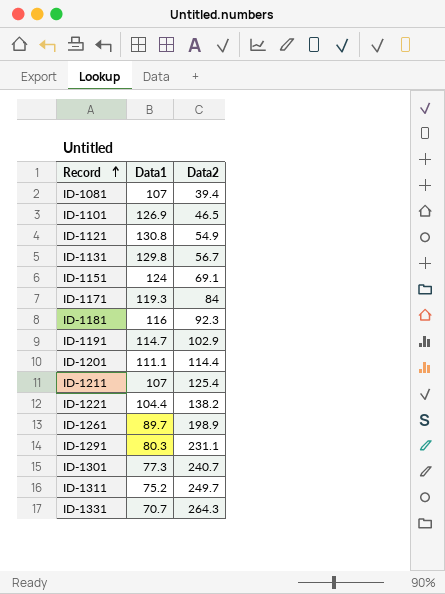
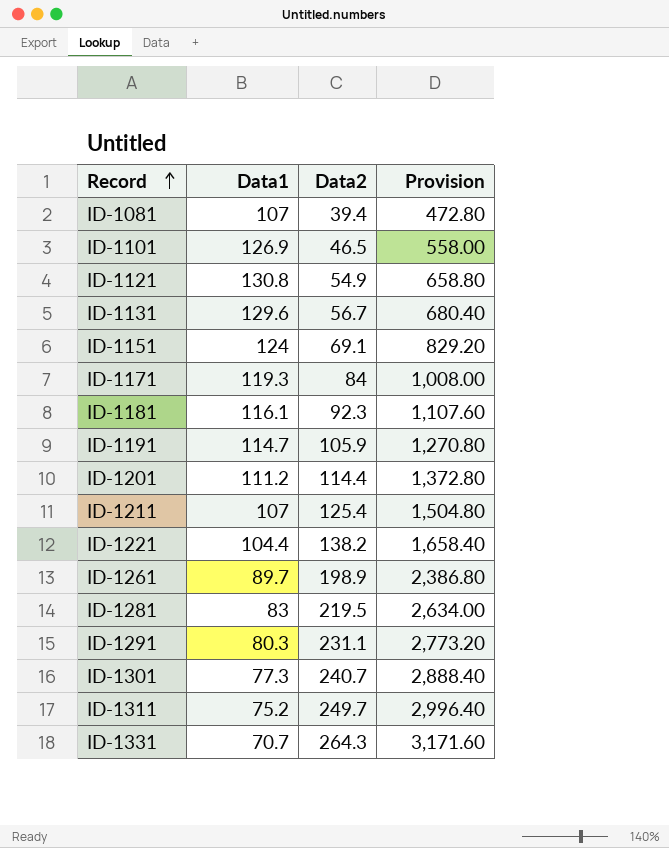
column Provision | formula: none -> [Data2] * 12
ID-1131 | Data1: 129.8 -> 129.6
ID-1181 | Data1: 116 -> 116.1
ID-1191 | Data2: 102.9 -> 105.9
ID-1201 | Data1: 111.1 -> 111.2
row ID-1281: none -> 83 | 219.5 | 2,634.00

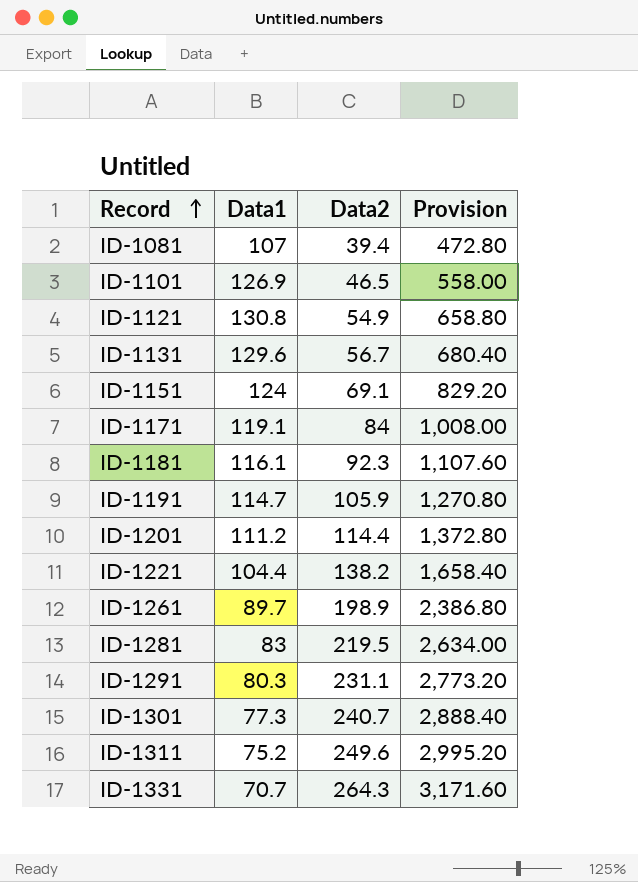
row ID-1211: 107 | 125.4 | 1,504.80 -> none
ID-1171 | Data1: 119.3 -> 119.1
ID-1311 | Data2: 249.7 -> 249.6
ID-1311 | Provision: 2,996.40 -> 2,995.20

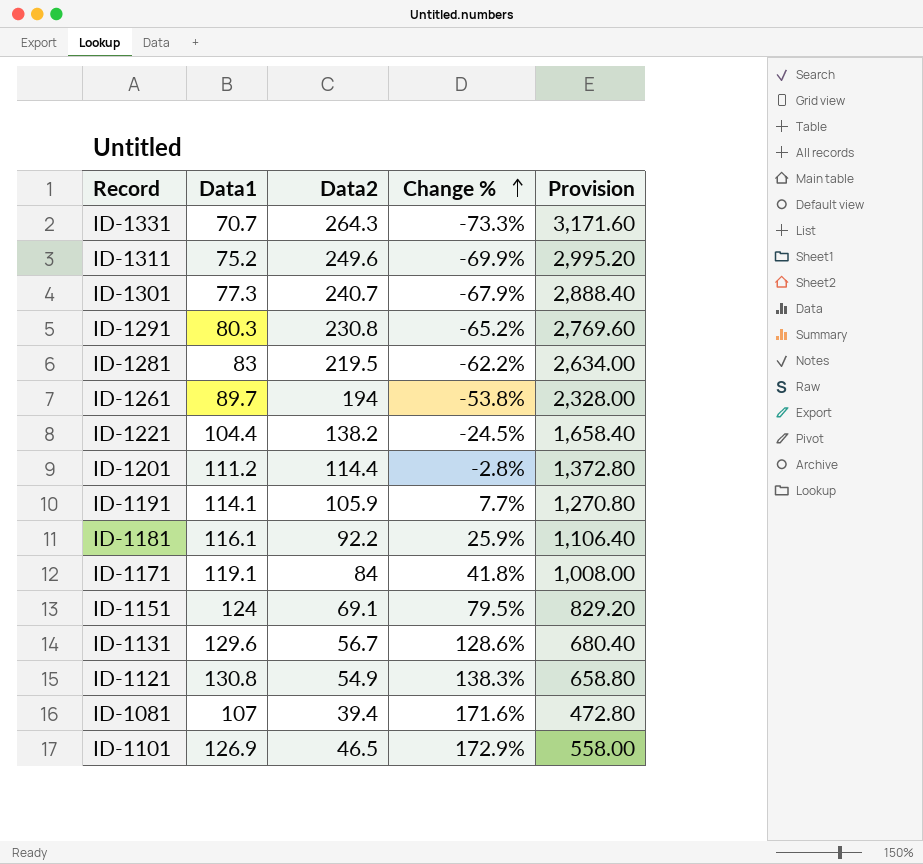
row order: Record ascending -> Change % ascending
column Change % | formula: none -> ([Data1] - [Data2]) / [Data2]
ID-1291 | Data2: 231.1 -> 230.8
ID-1291 | Provision: 2,773.20 -> 2,769.60
ID-1261 | Data2: 198.9 -> 194
ID-1261 | Provision: 2,386.80 -> 2,328.00
ID-1191 | Data1: 114.7 -> 114.1
ID-1181 | Data2: 92.3 -> 92.2
ID-1181 | Provision: 1,107.60 -> 1,106.40

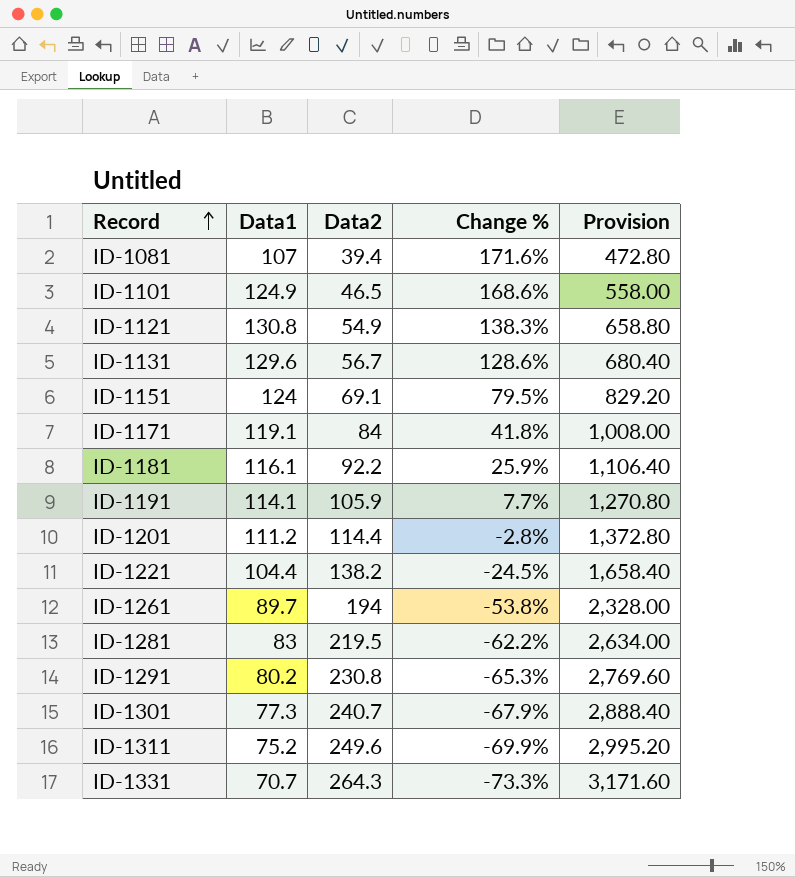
row order: Change % ascending -> Record ascending
ID-1101 | Data1: 126.9 -> 124.9
ID-1101 | Change %: 172.9% -> 168.6%
ID-1291 | Data1: 80.3 -> 80.2
ID-1291 | Change %: -65.2% -> -65.3%

